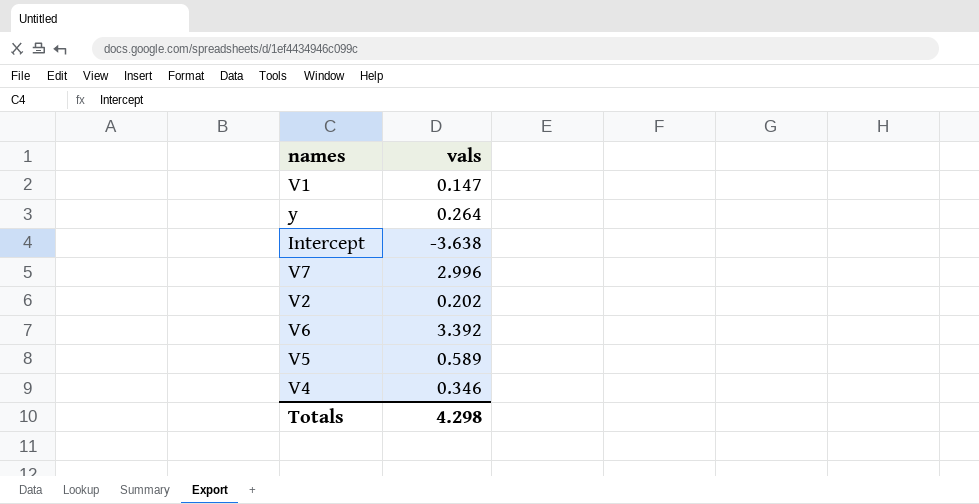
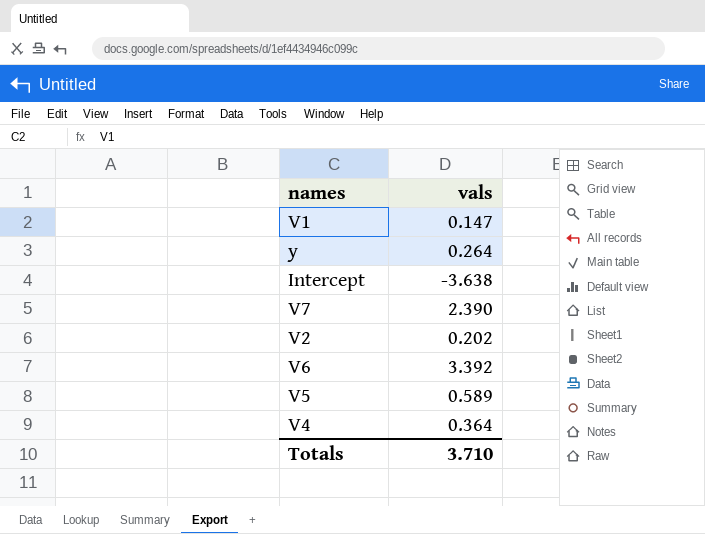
V7 | vals: 2.996 -> 2.390
V4 | vals: 0.346 -> 0.364
Totals | vals: 4.298 -> 3.710

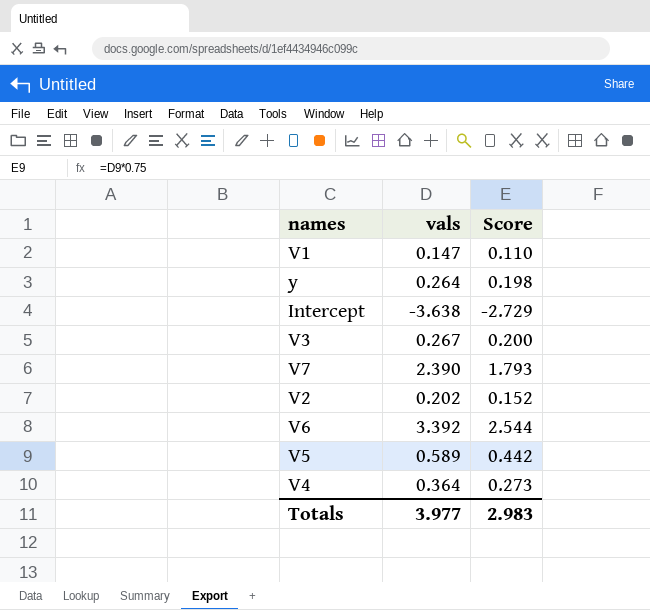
column Score | formula: none -> [vals] * 0.75
row V3: none -> 0.267 | 0.200
Totals | vals: 3.710 -> 3.977

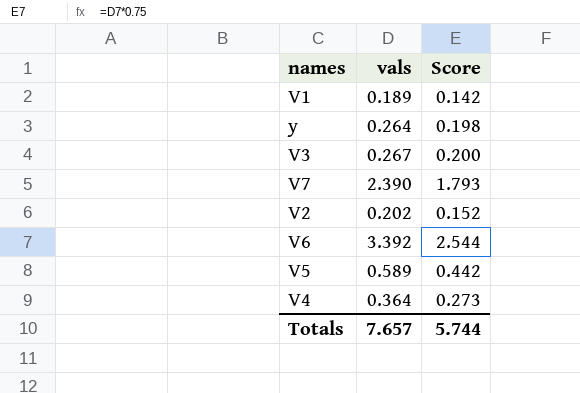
row Intercept: -3.638 | -2.729 -> none
V1 | vals: 0.147 -> 0.189
V1 | Score: 0.110 -> 0.142
Totals | vals: 3.977 -> 7.657
Totals | Score: 2.983 -> 5.744

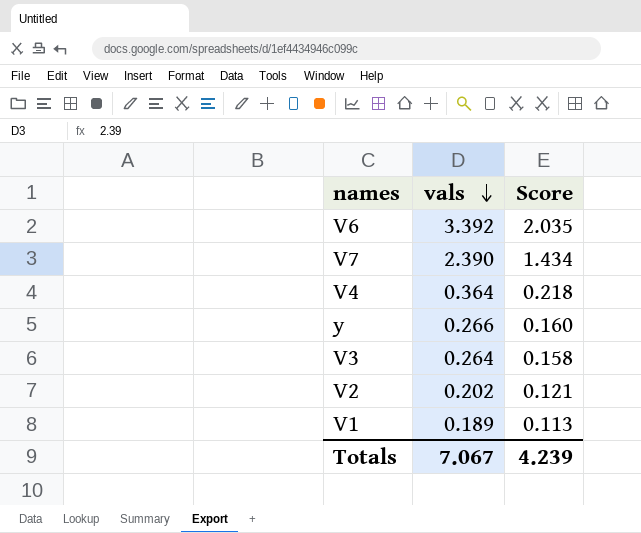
row order: none -> vals descending
column Score | formula: [vals] * 0.75 -> [vals] * 0.6
row V5: 0.589 | 0.442 -> none
y | vals: 0.264 -> 0.266
V3 | vals: 0.267 -> 0.264
Totals | vals: 7.657 -> 7.067
Totals | Score: 5.744 -> 4.239

